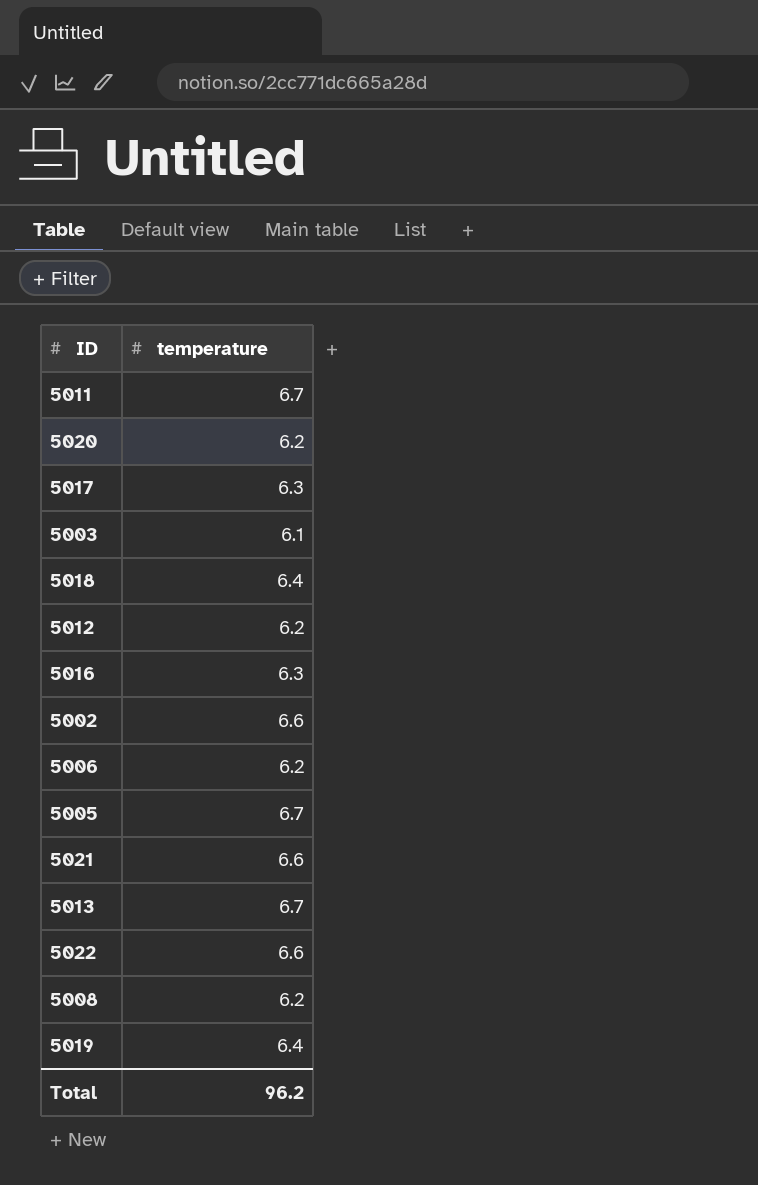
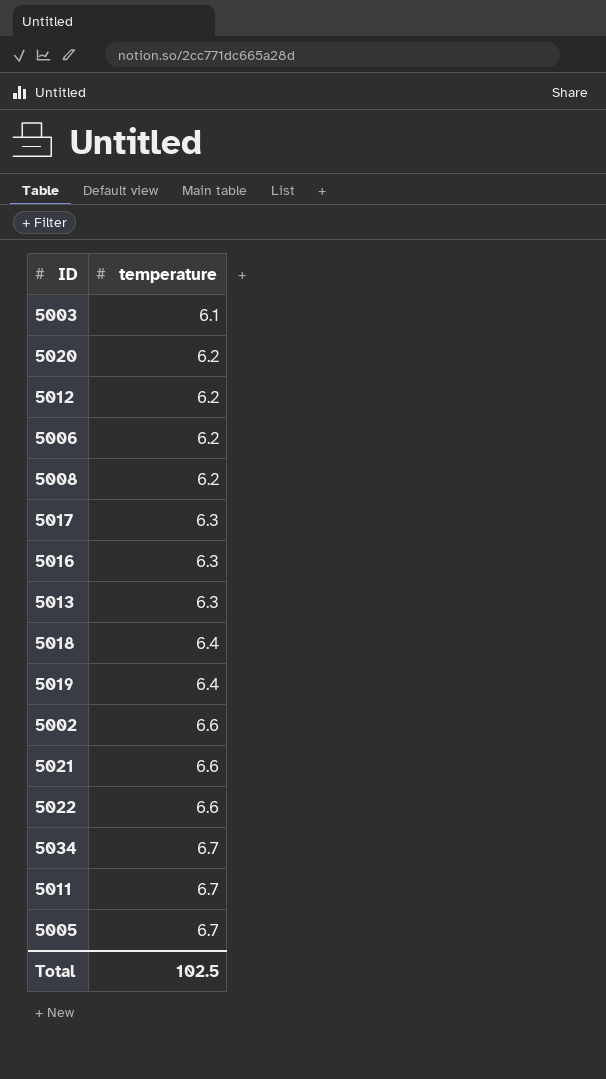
row order: none -> temperature ascending
5013 | temperature: 6.7 -> 6.3
row 5034: none -> 6.7
Total | temperature: 96.2 -> 102.5

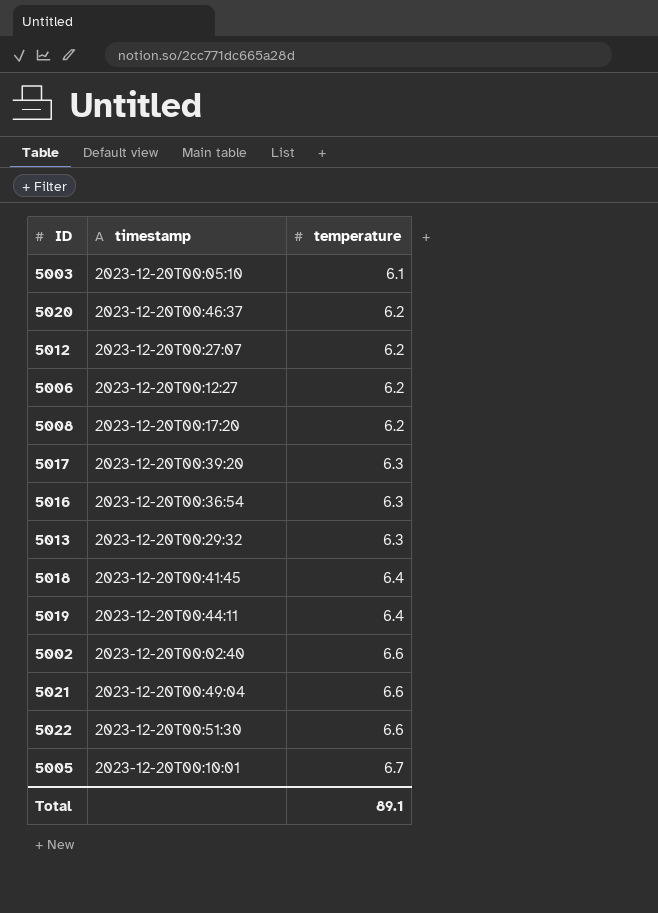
column timestamp | position: none -> 2
row 5034: 6.7 -> none
row 5011: 6.7 -> none
Total | temperature: 102.5 -> 89.1

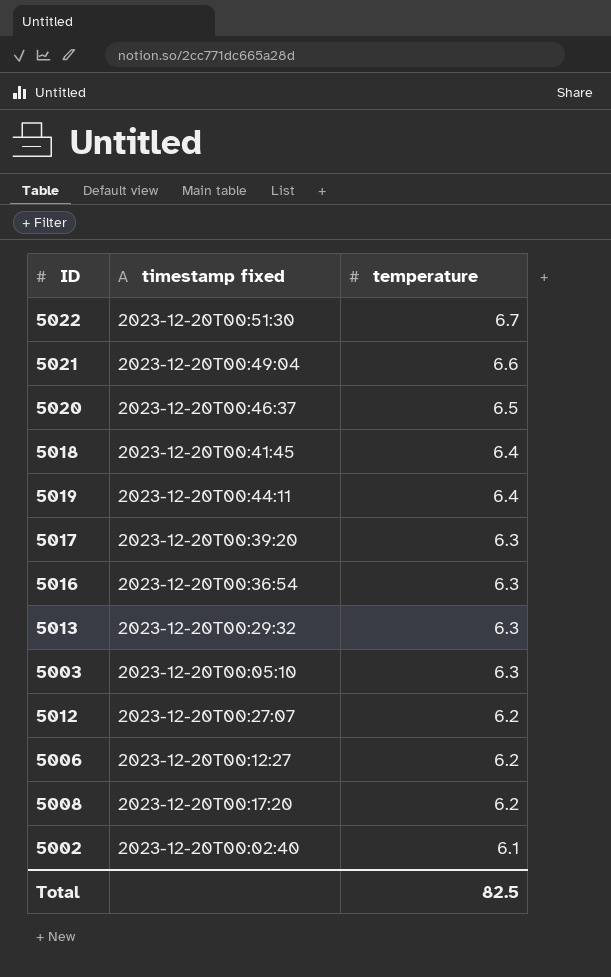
row order: temperature ascending -> temperature descending
column name: timestamp -> timestamp fixed
row 5005: 2023-12-20T00:10:01 | 6.7 -> none
5022 | temperature: 6.6 -> 6.7
5020 | temperature: 6.2 -> 6.5
5003 | temperature: 6.1 -> 6.3
5002 | temperature: 6.6 -> 6.1
Total | temperature: 89.1 -> 82.5

